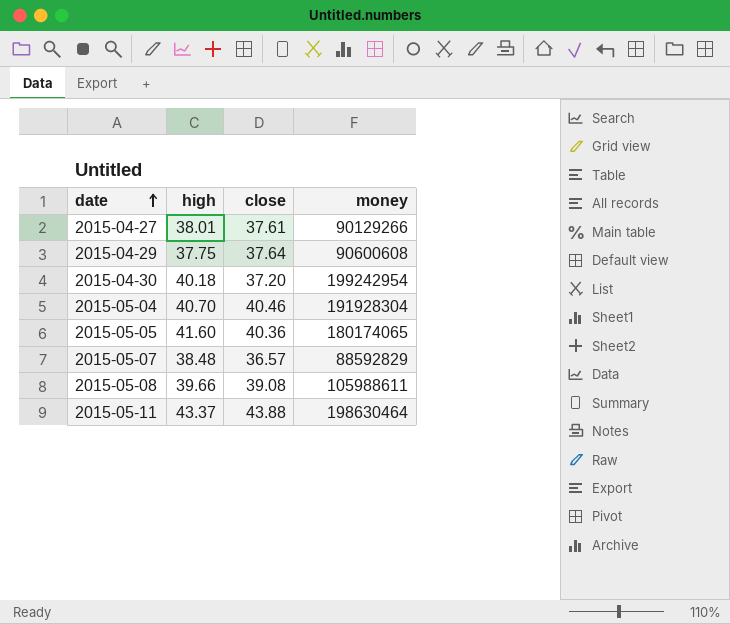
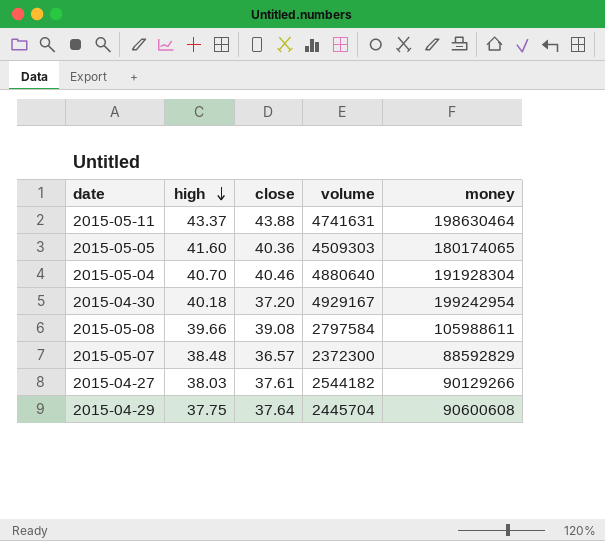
row order: date ascending -> high descending
column volume | position: none -> 4
2015-04-27 | high: 38.01 -> 38.03

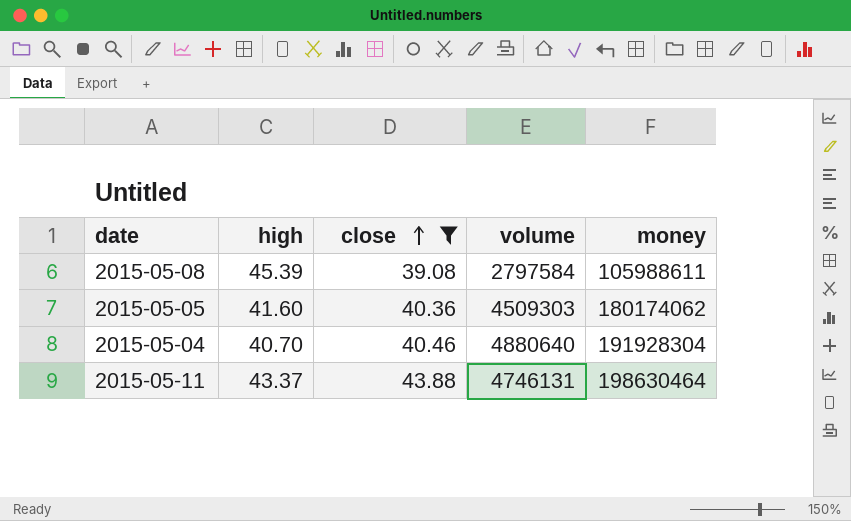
filter: none -> close >= 39.08
row order: high descending -> close ascending
2015-05-08 | high: 39.66 -> 45.39
2015-05-05 | money: 180174065 -> 180174062
2015-05-11 | volume: 4741631 -> 4746131

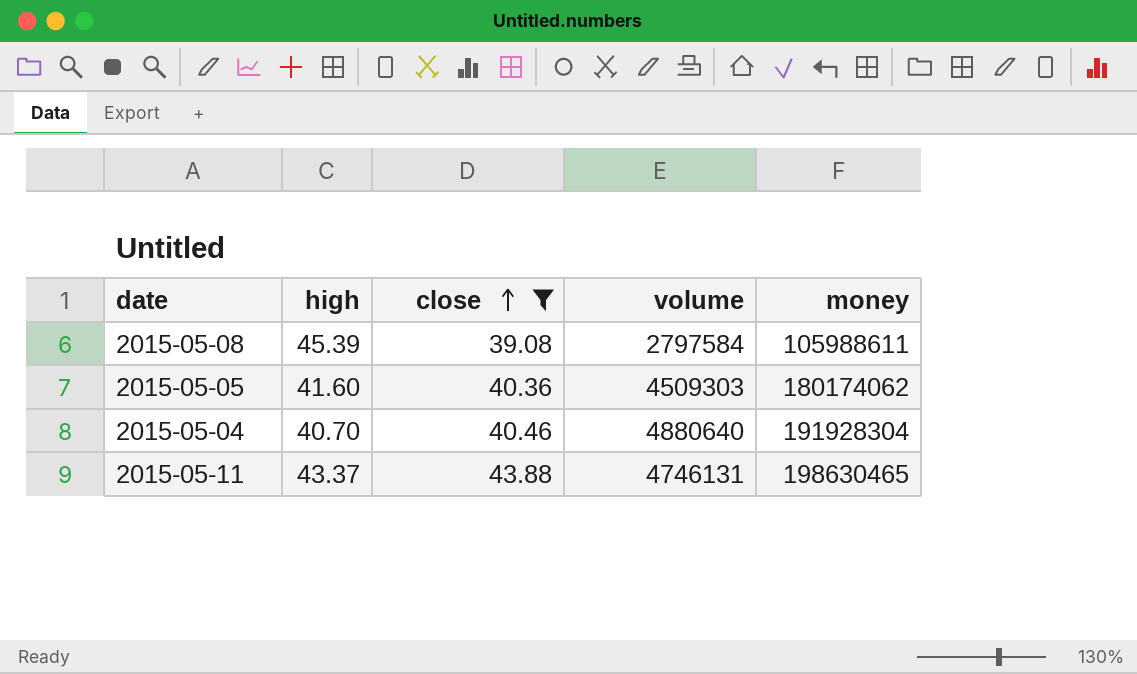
2015-05-11 | money: 198630464 -> 198630465

